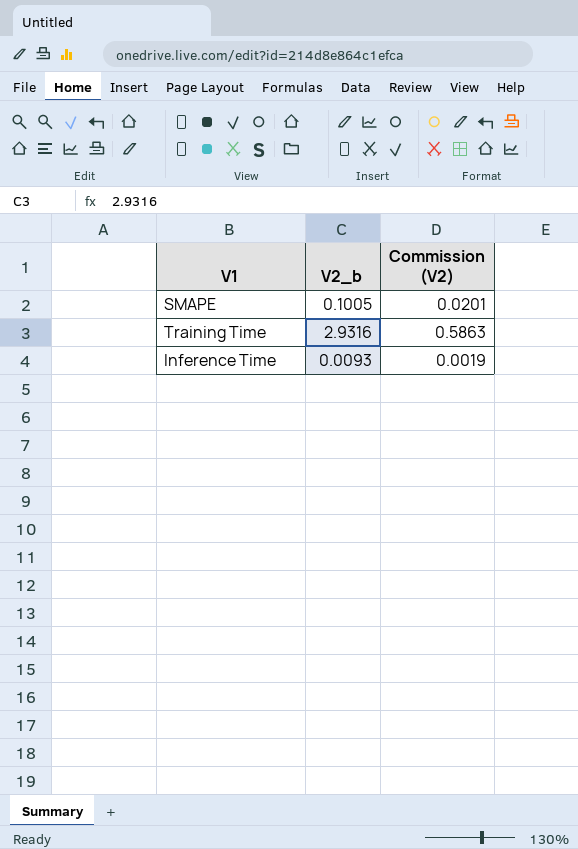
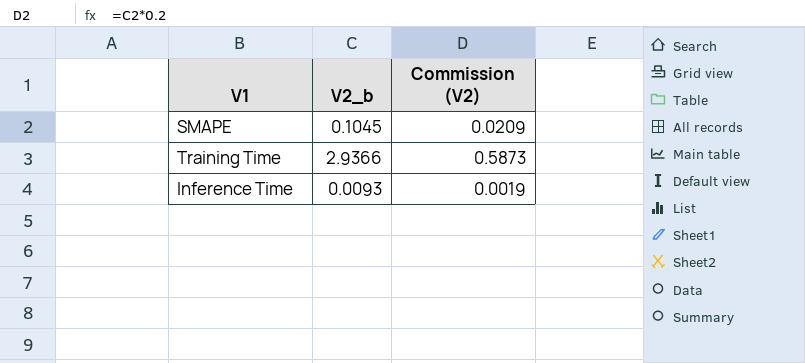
SMAPE | V2_b: 0.1005 -> 0.1045
SMAPE | Commission (V2): 0.0201 -> 0.0209
Training Time | V2_b: 2.9316 -> 2.9366
Training Time | Commission (V2): 0.5863 -> 0.5873

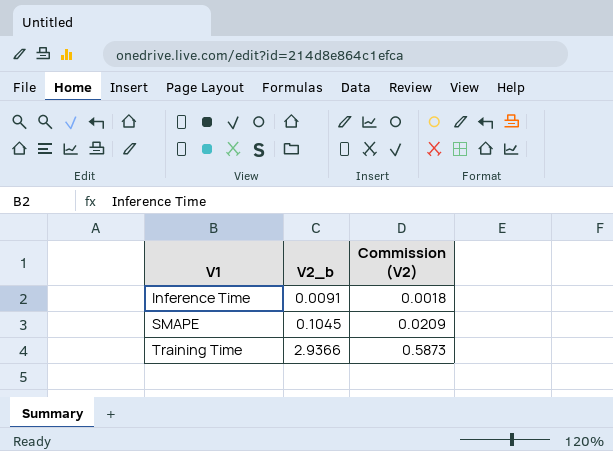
row order: none -> V1 ascending
Inference Time | V2_b: 0.0093 -> 0.0091
Inference Time | Commission (V2): 0.0019 -> 0.0018

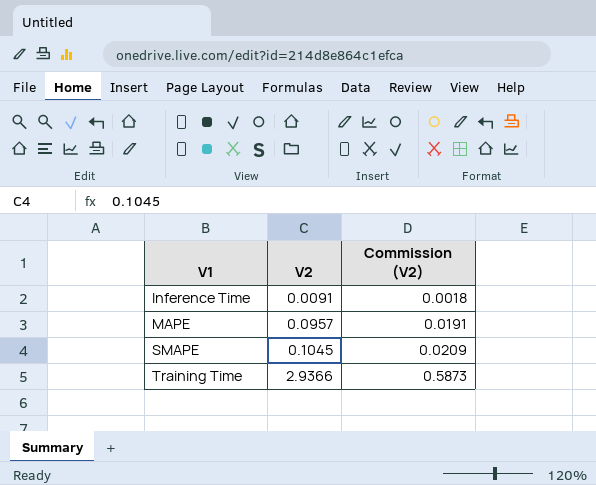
column name: V2_b -> V2
row MAPE: none -> 0.0957 | 0.0191

